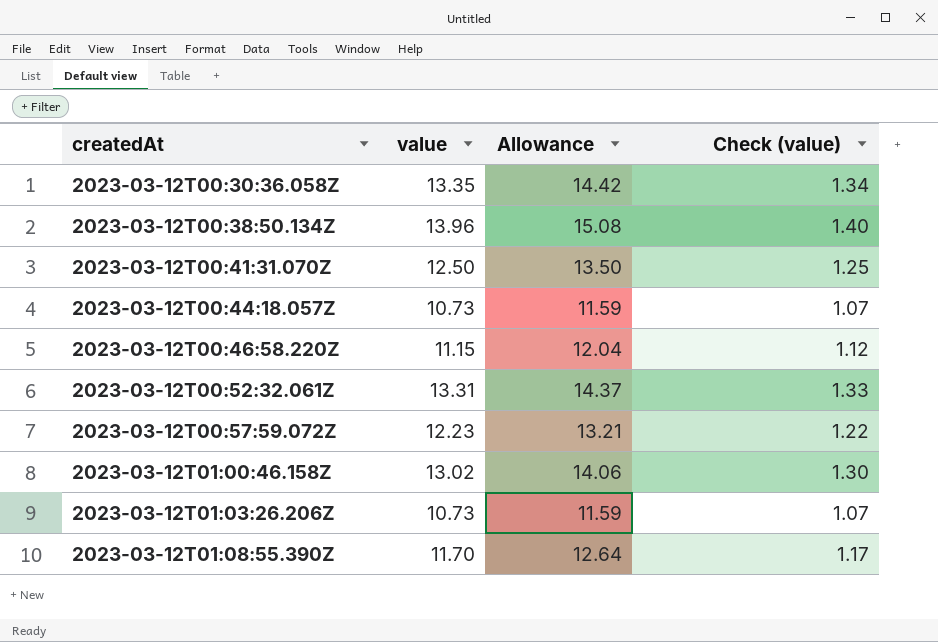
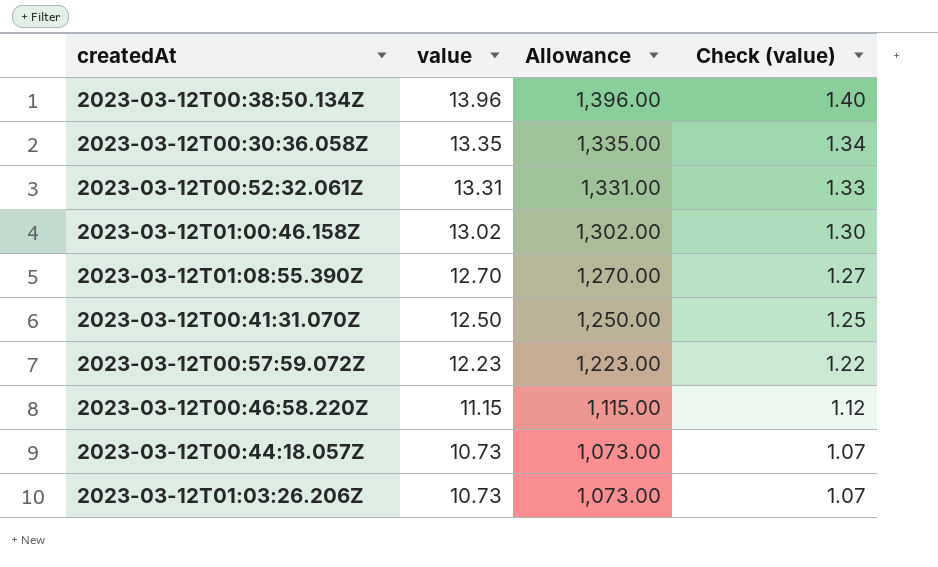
row order: createdAt ascending -> value descending
column Allowance | formula: [value] * 1.08 -> [value] * 100
2023-03-12T01:08:55.390Z | value: 11.70 -> 12.70
2023-03-12T01:08:55.390Z | Check (value): 1.17 -> 1.27

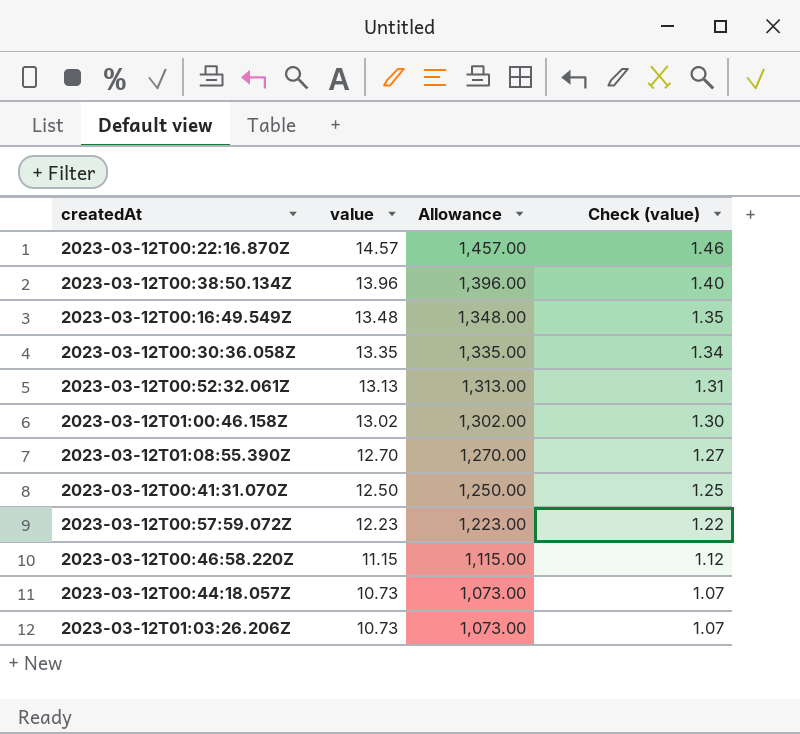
row 2023-03-12T00:22:16.870Z: none -> 14.57 | 1,457.00 | 1.46
row 2023-03-12T00:16:49.549Z: none -> 13.48 | 1,348.00 | 1.35
2023-03-12T00:52:32.061Z | value: 13.31 -> 13.13
2023-03-12T00:52:32.061Z | Allowance: 1,331.00 -> 1,313.00
2023-03-12T00:52:32.061Z | Check (value): 1.33 -> 1.31

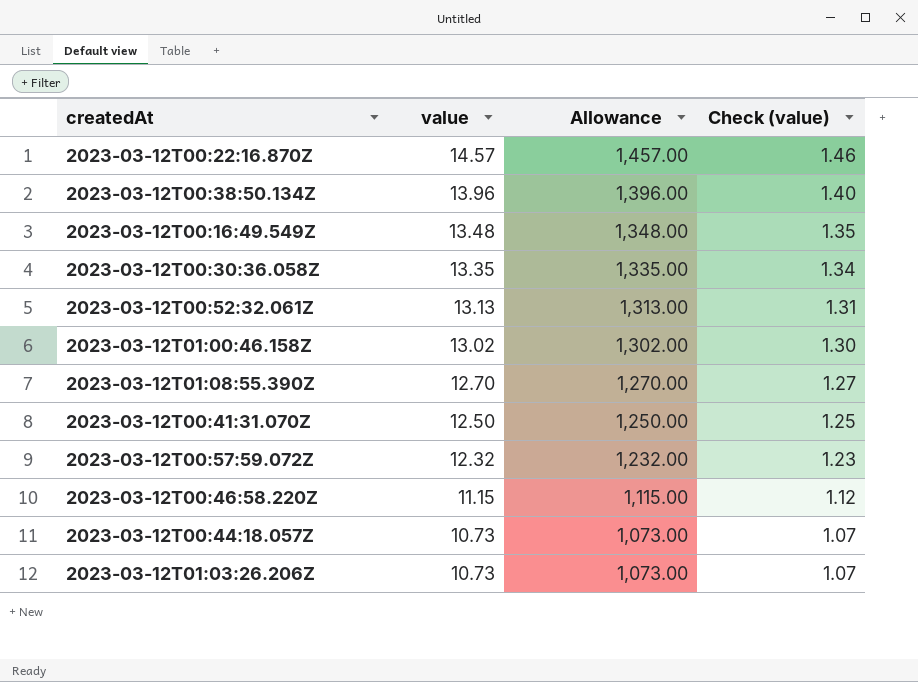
2023-03-12T00:57:59.072Z | value: 12.23 -> 12.32
2023-03-12T00:57:59.072Z | Allowance: 1,223.00 -> 1,232.00
2023-03-12T00:57:59.072Z | Check (value): 1.22 -> 1.23

